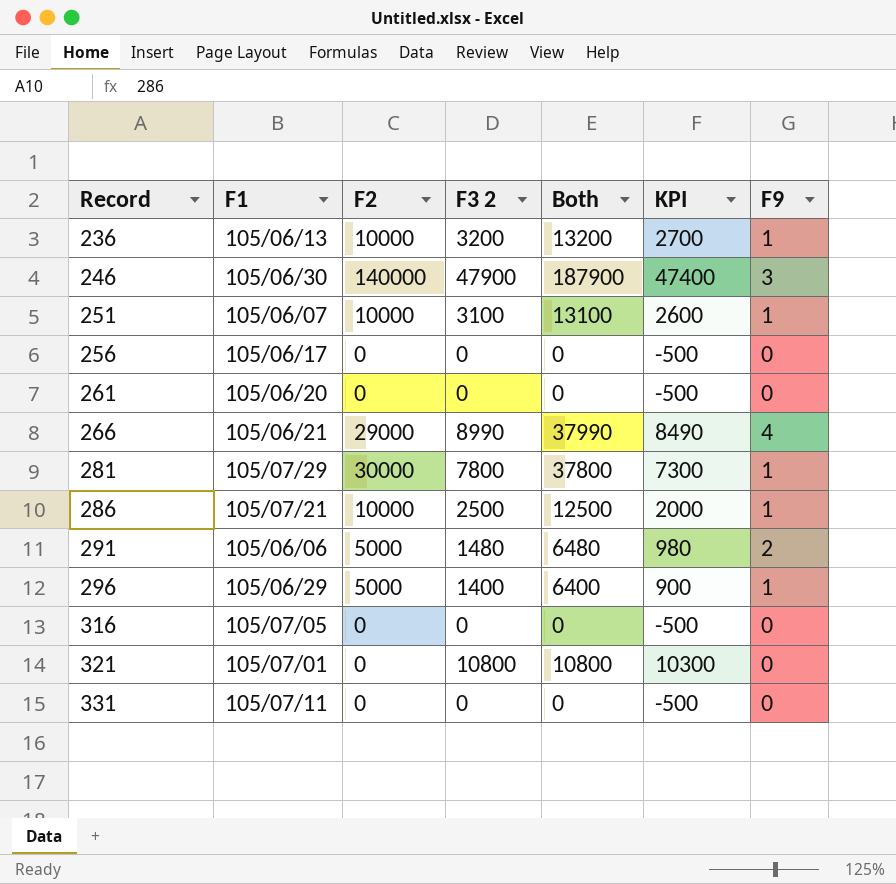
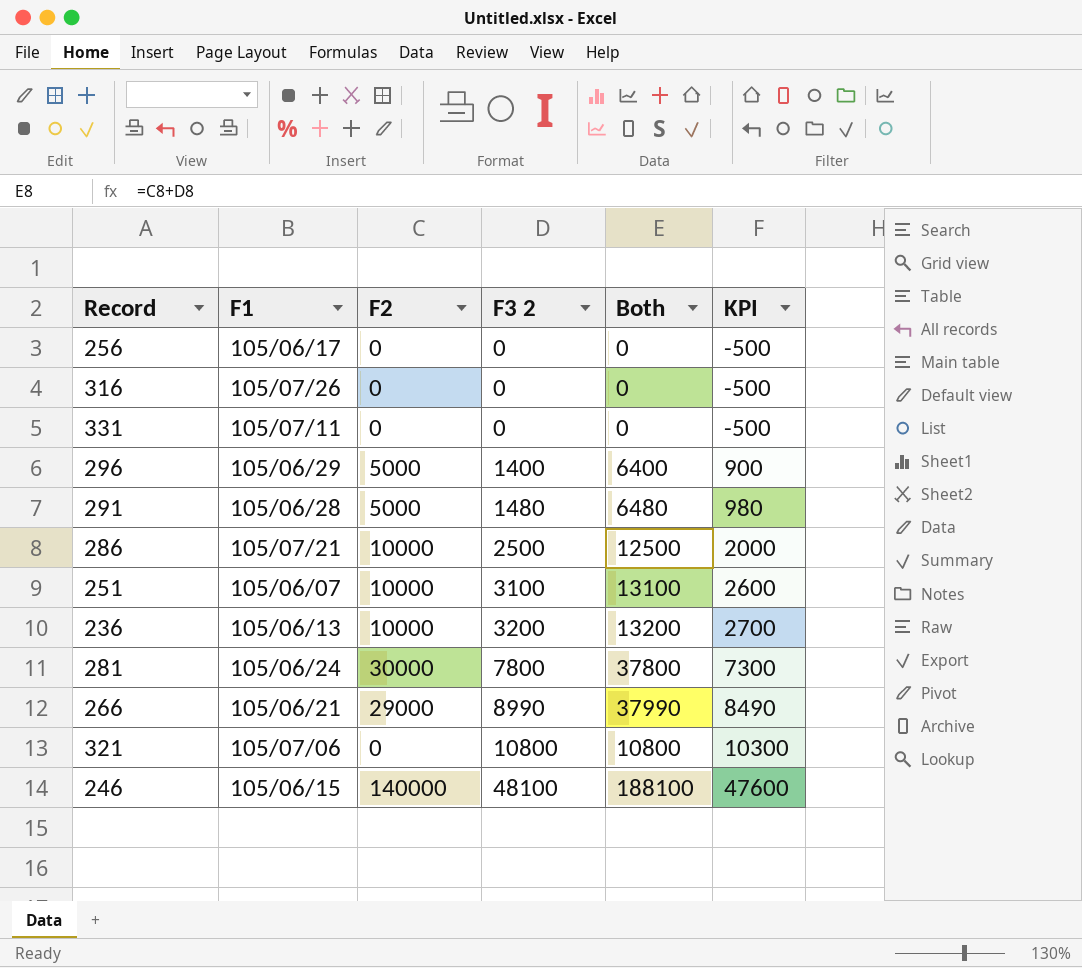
row order: Record ascending -> F3 2 ascending
column F9 | position: 7 -> none
row 261: 105/06/20 | 0 | 0 | 0 | -500 | 0 -> none
316 | F1: 105/07/05 -> 105/07/26
291 | F1: 105/06/06 -> 105/06/28
281 | F1: 105/07/29 -> 105/06/24
321 | F1: 105/07/01 -> 105/07/06
246 | F1: 105/06/30 -> 105/06/15
246 | F3 2: 47900 -> 48100
246 | Both: 187900 -> 188100
246 | KPI: 47400 -> 47600

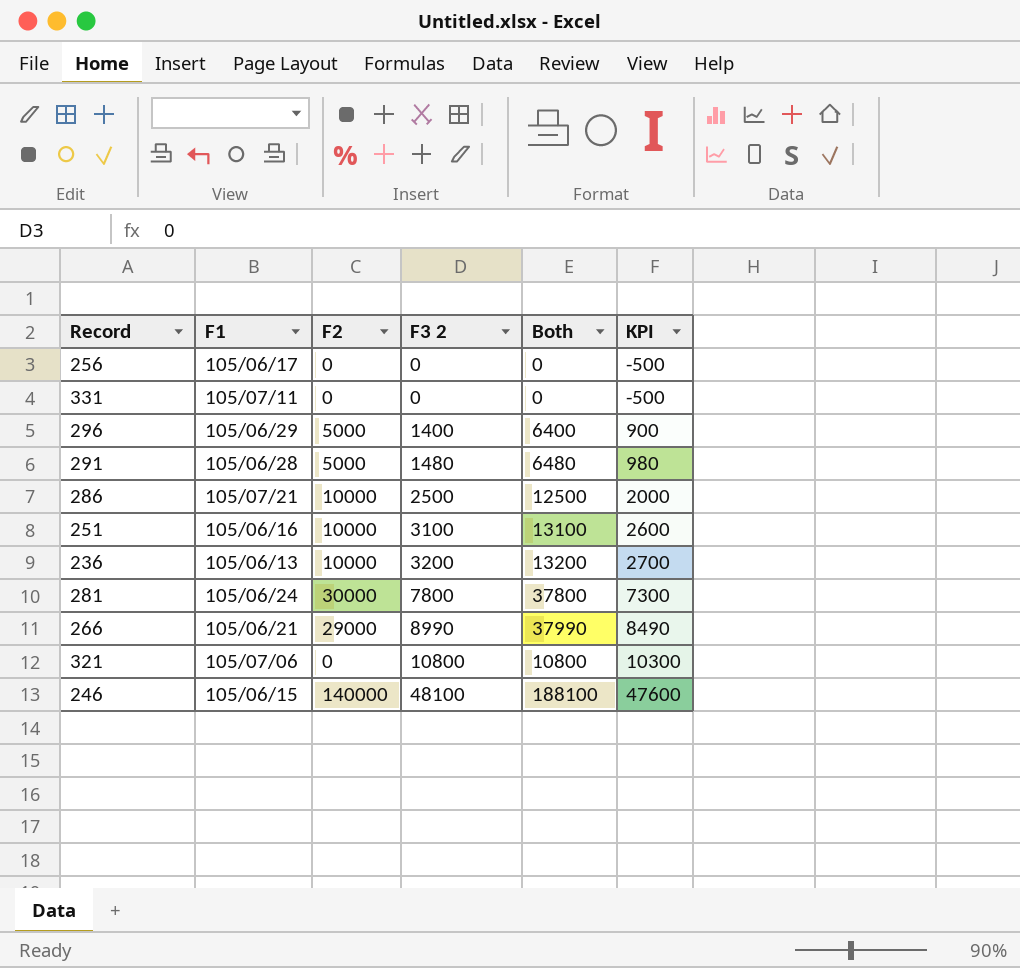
row 316: 105/07/26 | 0 | 0 | 0 | -500 -> none
251 | F1: 105/06/07 -> 105/06/16

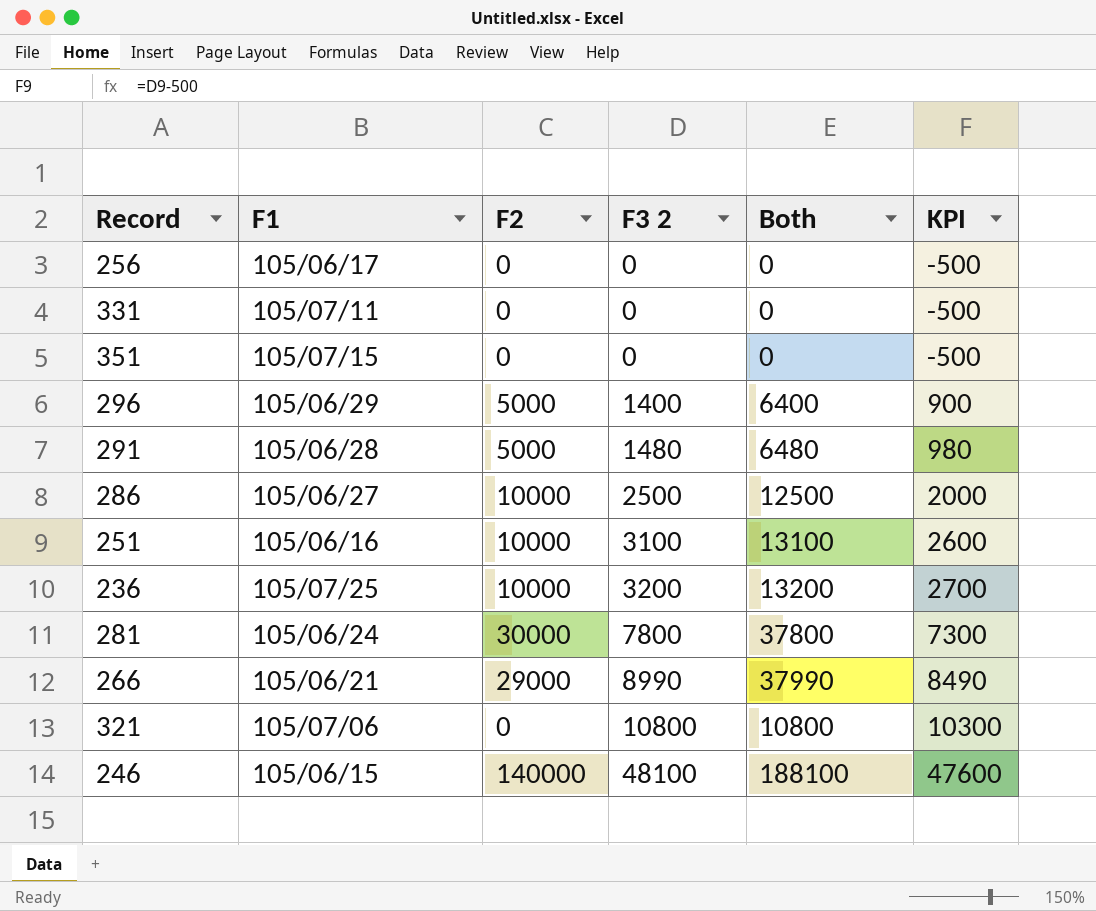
row 351: none -> 105/07/15 | 0 | 0 | 0 | -500
286 | F1: 105/07/21 -> 105/06/27
236 | F1: 105/06/13 -> 105/07/25

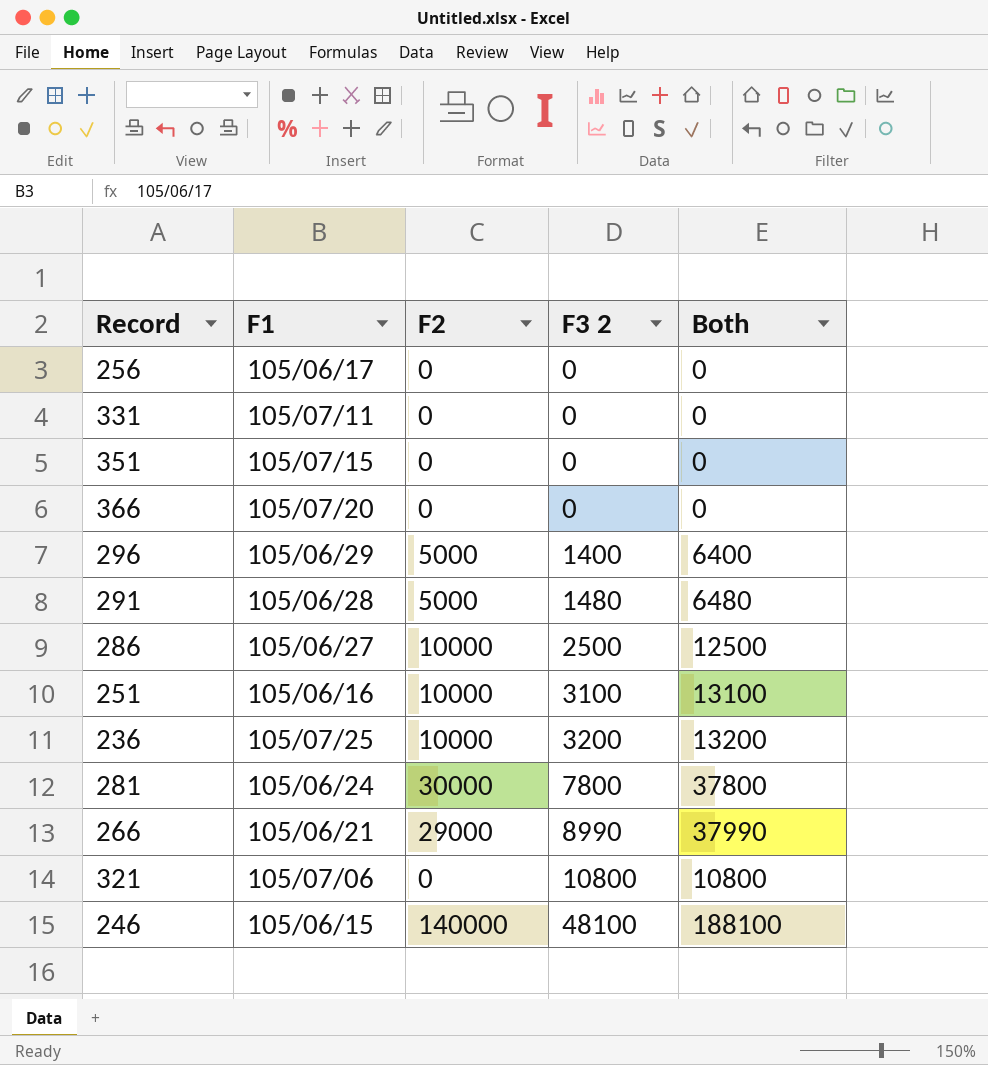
column KPI | formula: [F3 2] - 500 -> none
row 366: none -> 105/07/20 | 0 | 0 | 0

